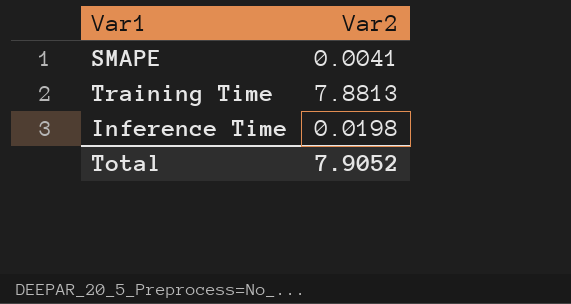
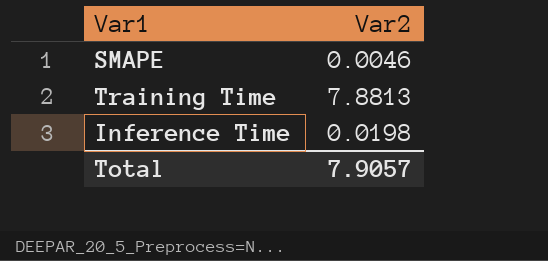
SMAPE | Var2: 0.0041 -> 0.0046
Total | Var2: 7.9052 -> 7.9057

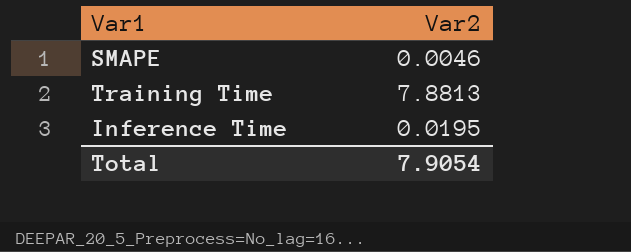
Inference Time | Var2: 0.0198 -> 0.0195
Total | Var2: 7.9057 -> 7.9054

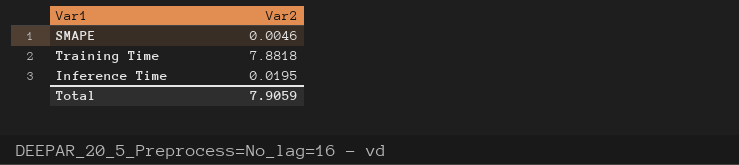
Training Time | Var2: 7.8813 -> 7.8818
Total | Var2: 7.9054 -> 7.9059

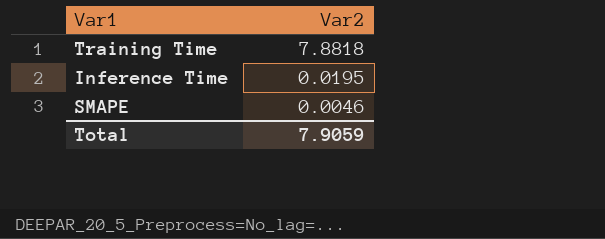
row order: none -> Var2 descending

